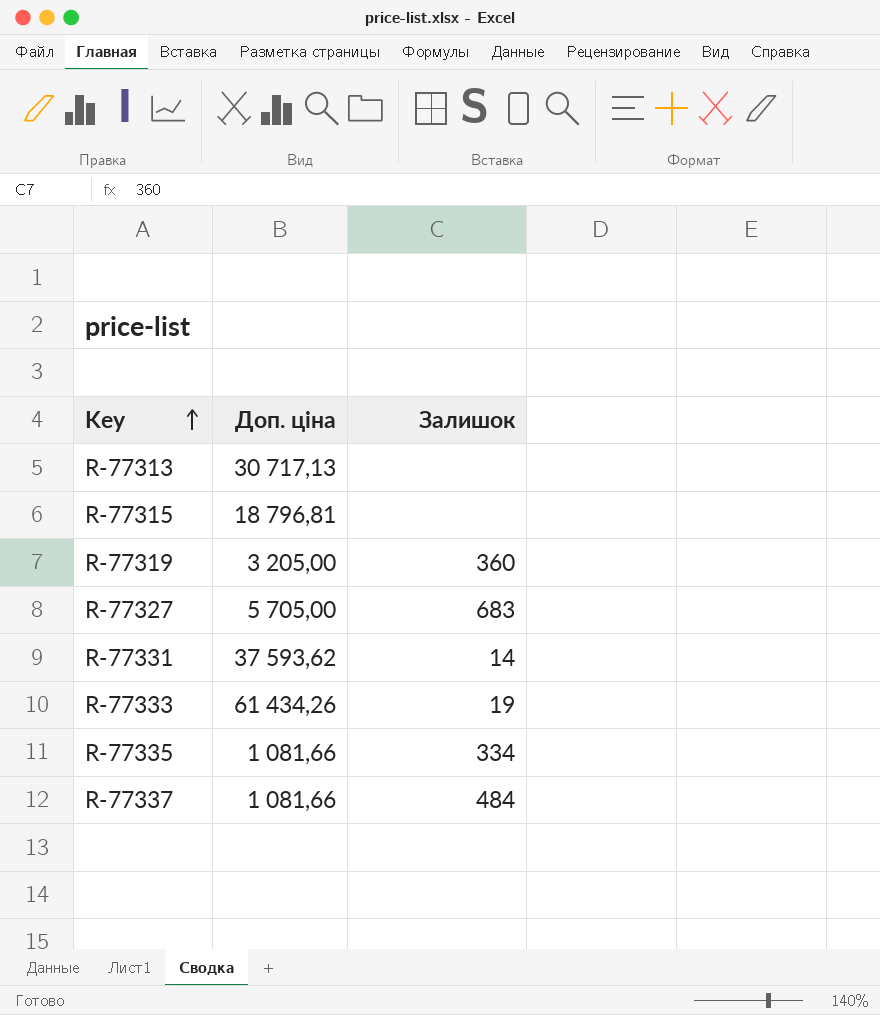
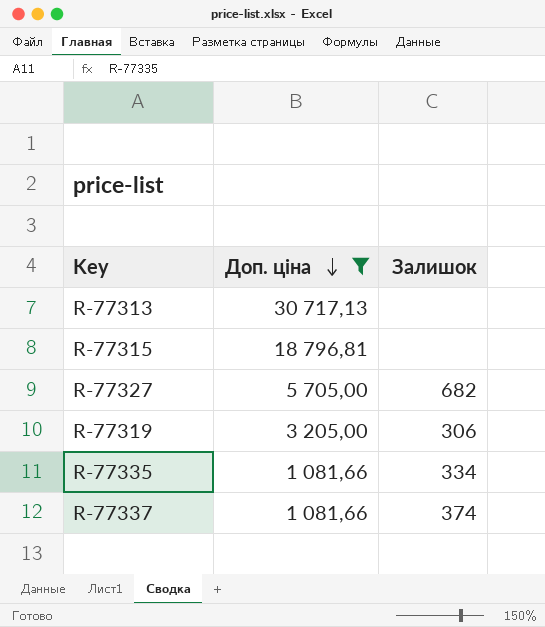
filter: none -> Доп. ціна <= 30 717,13
row order: Key ascending -> Доп. ціна descending
R-77327 | Залишок: 683 -> 682
R-77319 | Залишок: 360 -> 306
R-77337 | Залишок: 484 -> 374

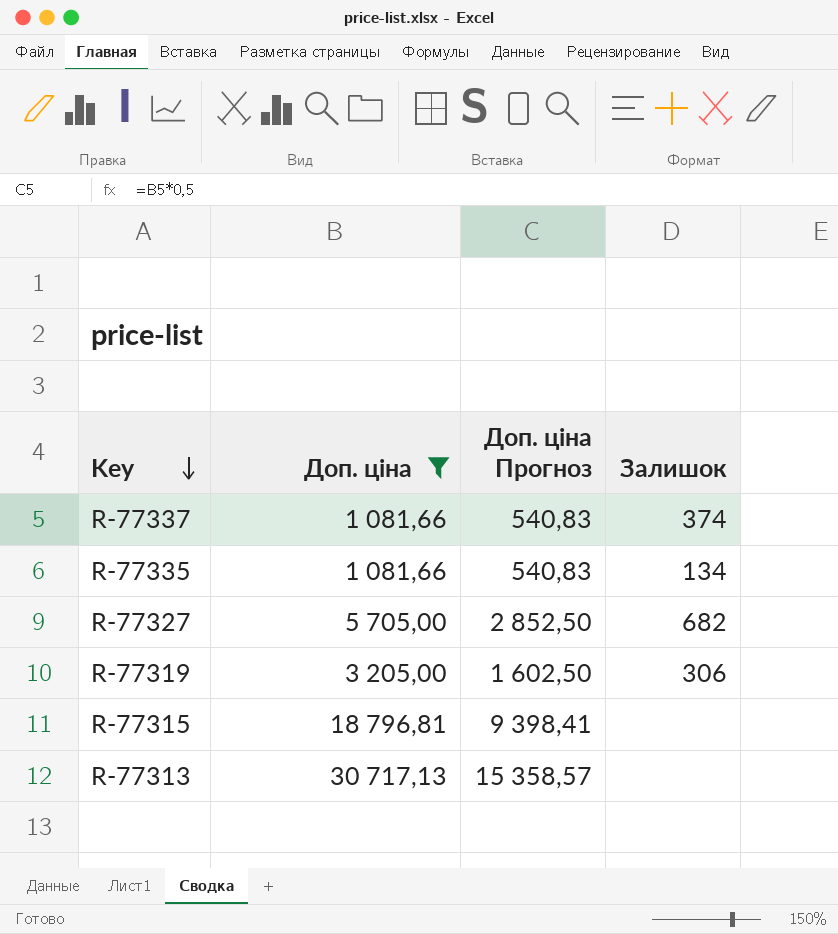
row order: Доп. ціна descending -> Key descending
column Доп. ціна Прогноз | formula: none -> [Доп. ціна] * 0,5
R-77335 | Залишок: 334 -> 134

